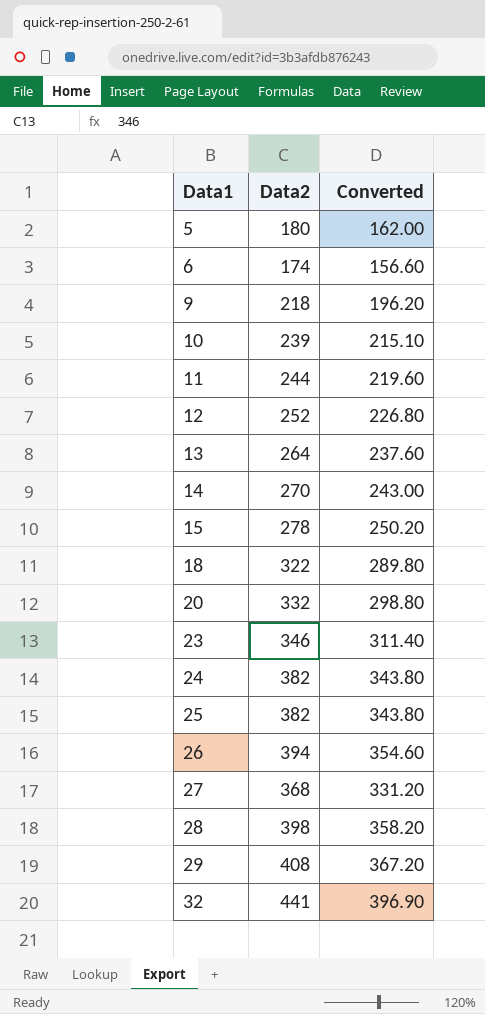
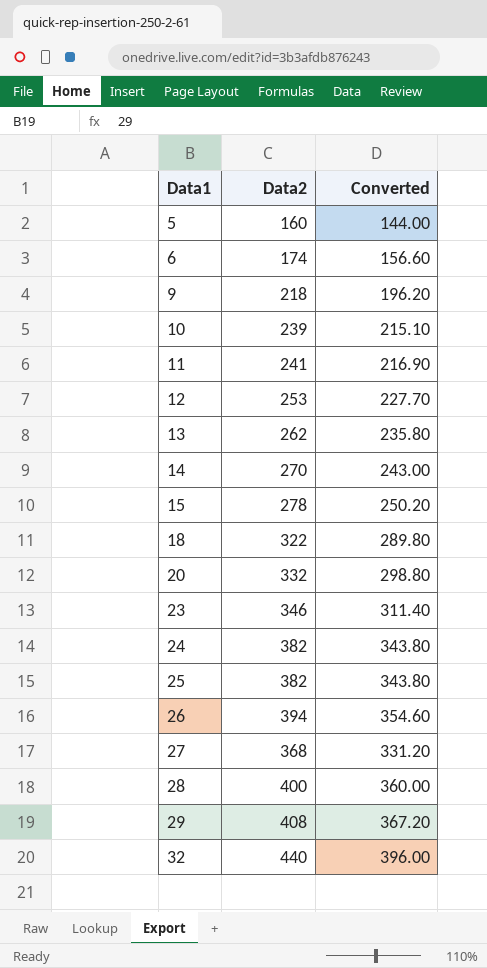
5 | Data2: 180 -> 160
5 | Converted: 162.00 -> 144.00
11 | Data2: 244 -> 241
11 | Converted: 219.60 -> 216.90
12 | Data2: 252 -> 253
12 | Converted: 226.80 -> 227.70
13 | Data2: 264 -> 262
13 | Converted: 237.60 -> 235.80
28 | Data2: 398 -> 400
28 | Converted: 358.20 -> 360.00
32 | Data2: 441 -> 440
32 | Converted: 396.90 -> 396.00

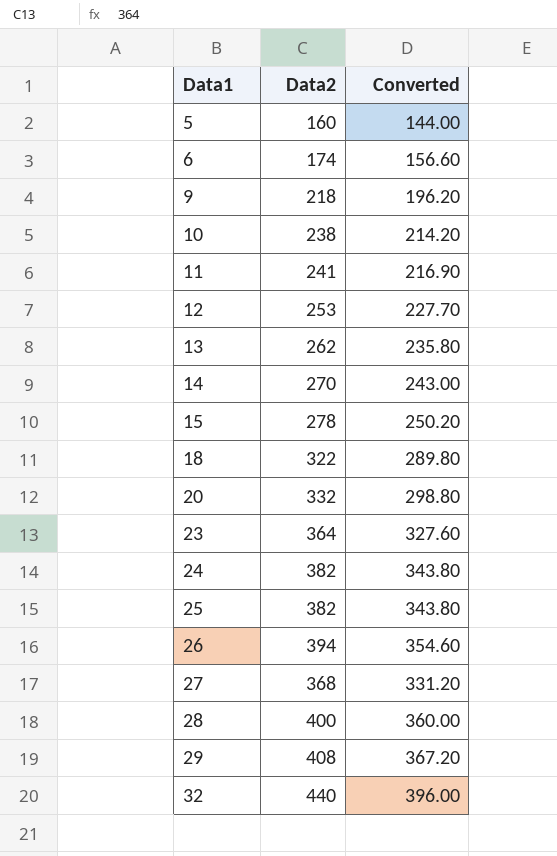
10 | Data2: 239 -> 238
10 | Converted: 215.10 -> 214.20
23 | Data2: 346 -> 364
23 | Converted: 311.40 -> 327.60

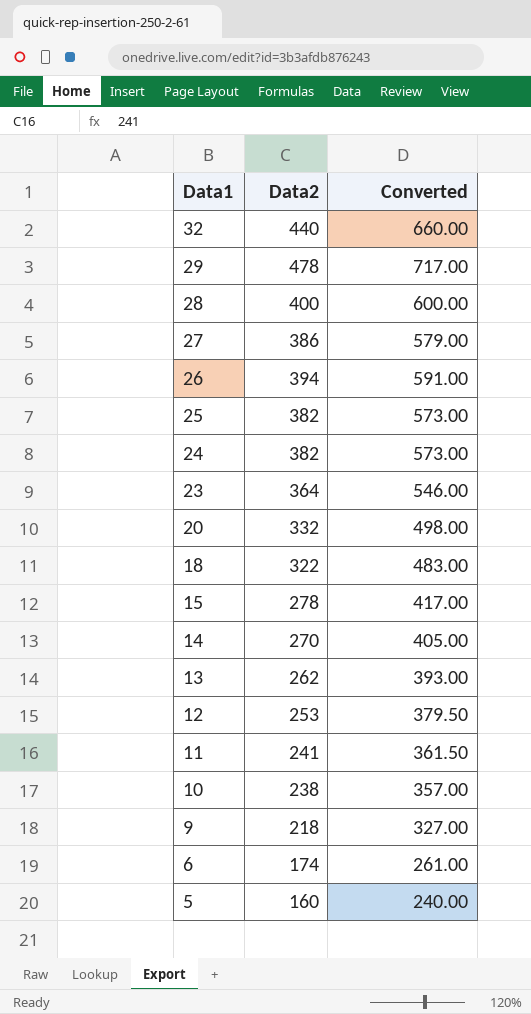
row order: Data1 ascending -> Data1 descending
column Converted | formula: [Data2] * 0.9 -> [Data2] * 1.5
29 | Data2: 408 -> 478
27 | Data2: 368 -> 386

